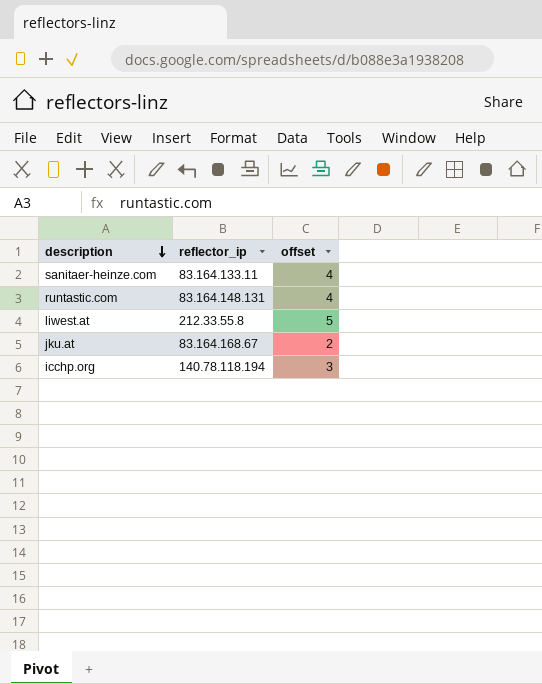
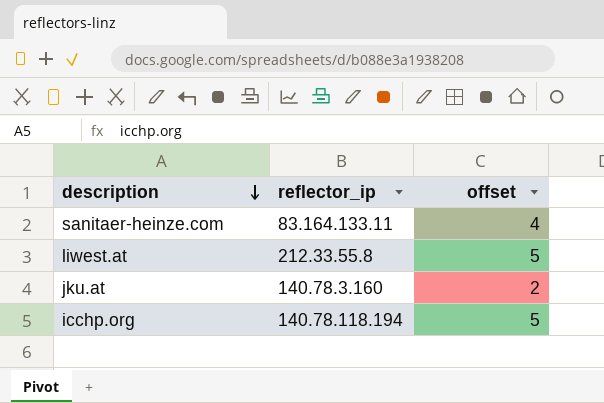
row runtastic.com: 83.164.148.131 | 4 -> none
jku.at | reflector_ip: 83.164.168.67 -> 140.78.3.160
icchp.org | offset: 3 -> 5

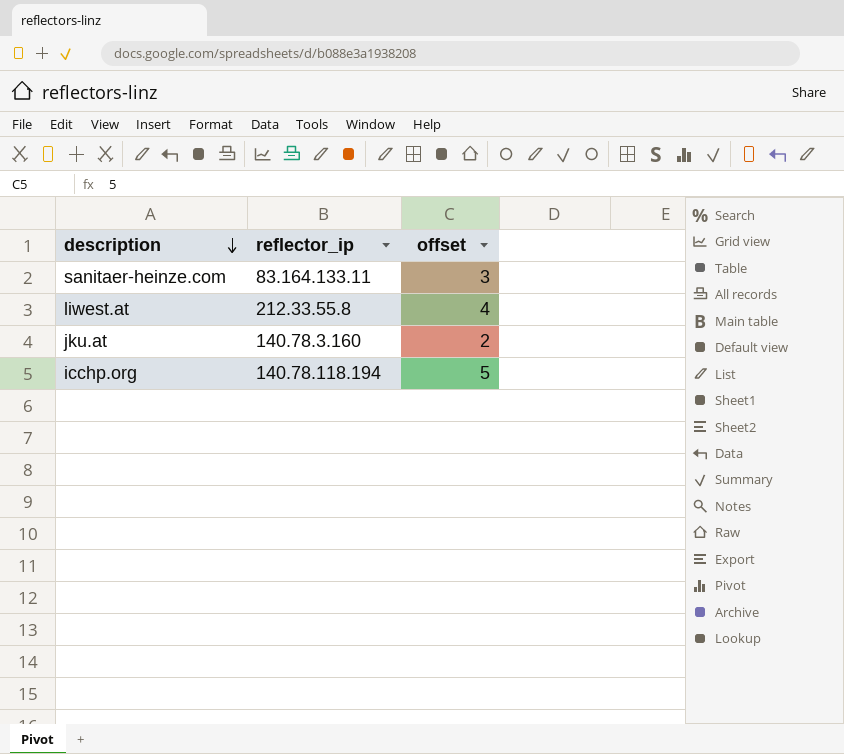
sanitaer-heinze.com | offset: 4 -> 3
liwest.at | offset: 5 -> 4

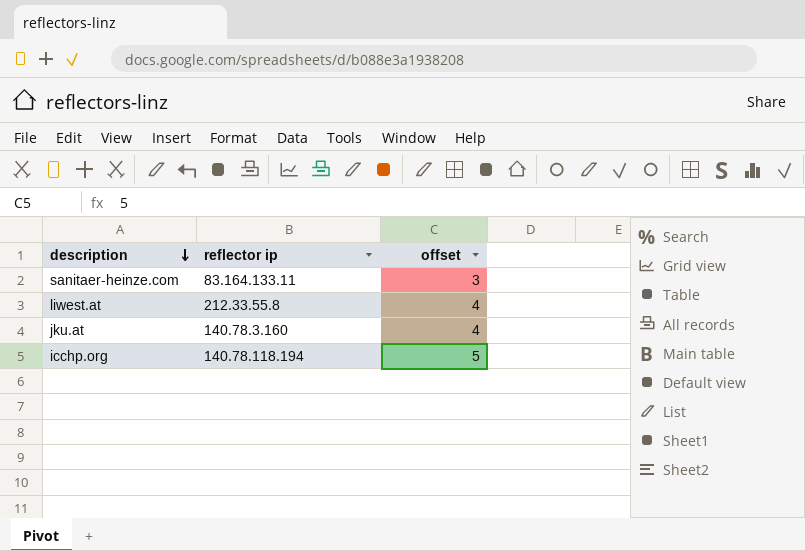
column name: reflector_ip -> reflector ip
jku.at | offset: 2 -> 4

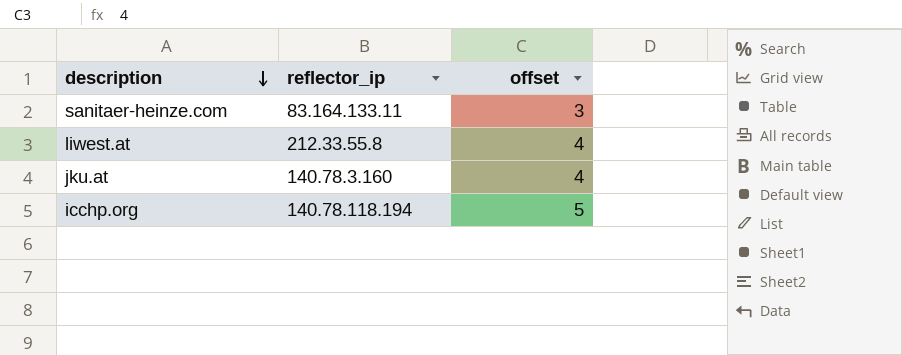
column name: reflector ip -> reflector_ip

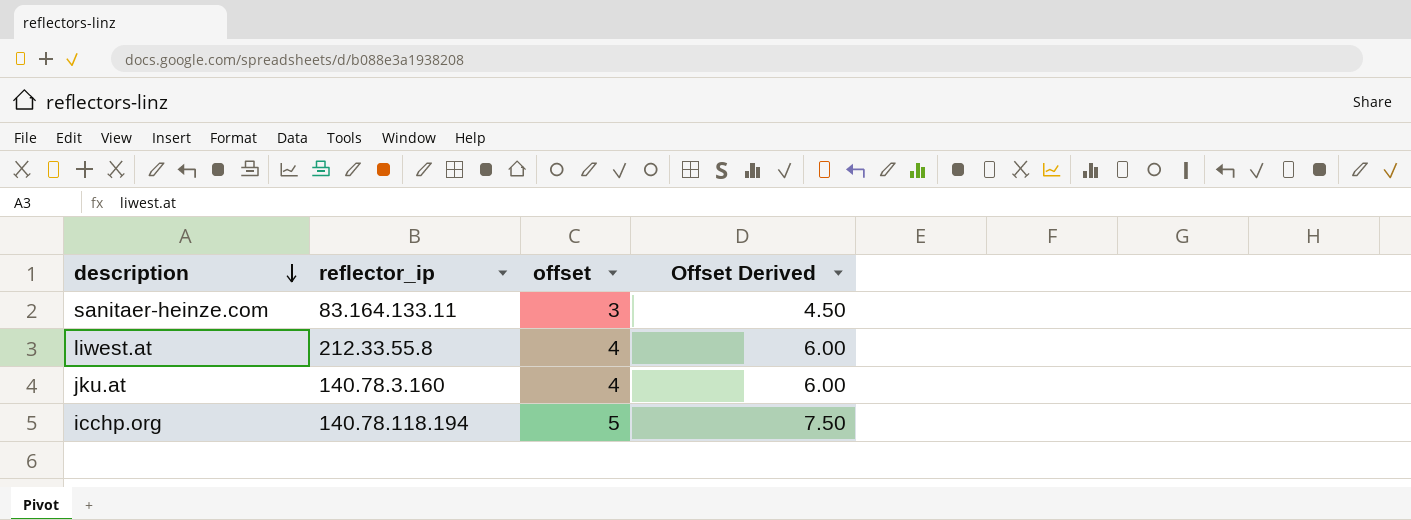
column Offset Derived | formula: none -> [offset] * 1.5

